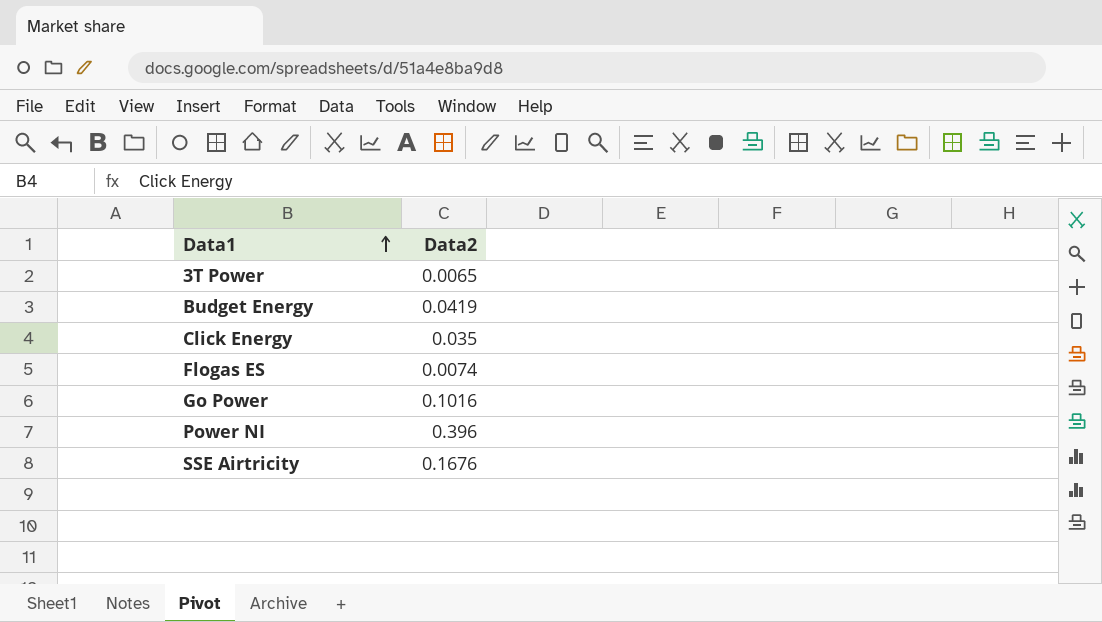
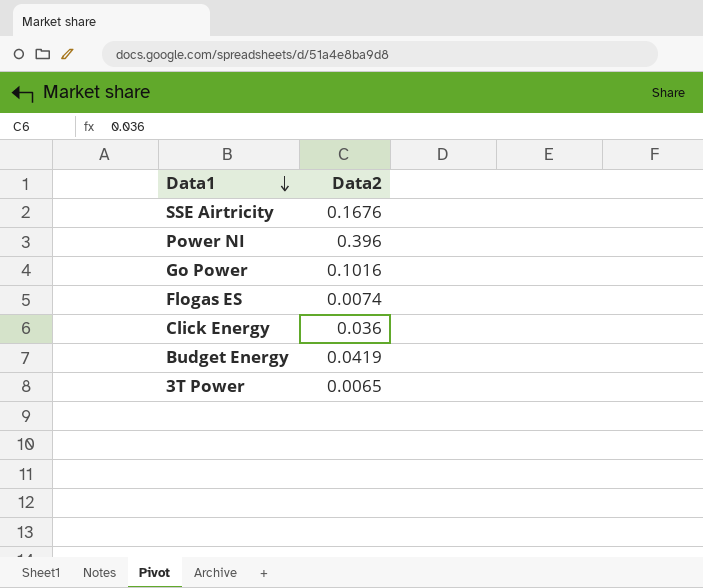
row order: Data1 ascending -> Data1 descending
Click Energy | Data2: 0.035 -> 0.036

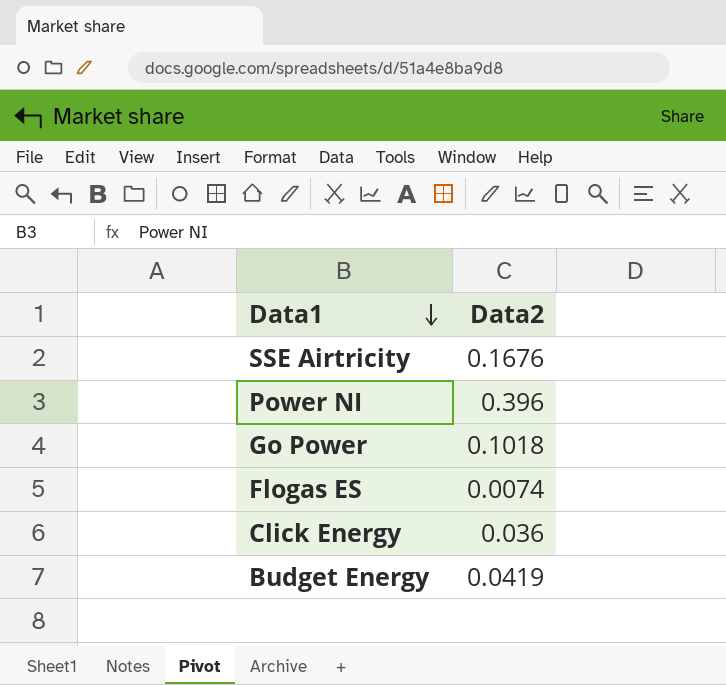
row 3T Power: 0.0065 -> none
Go Power | Data2: 0.1016 -> 0.1018

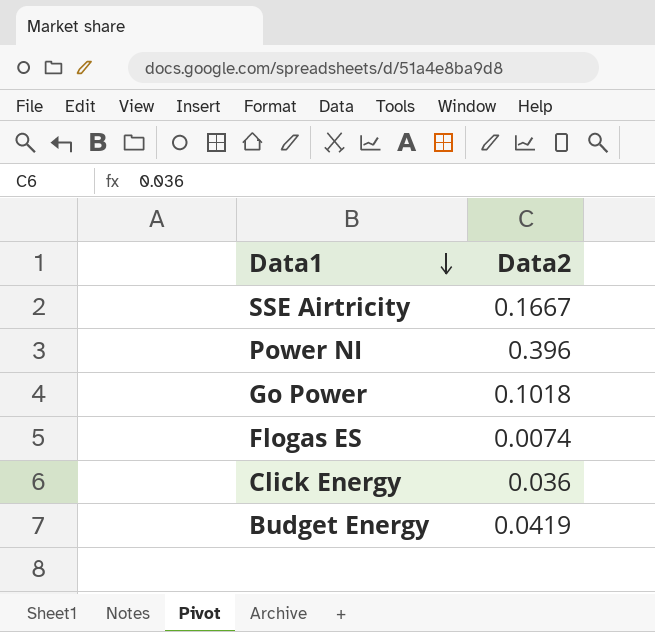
SSE Airtricity | Data2: 0.1676 -> 0.1667

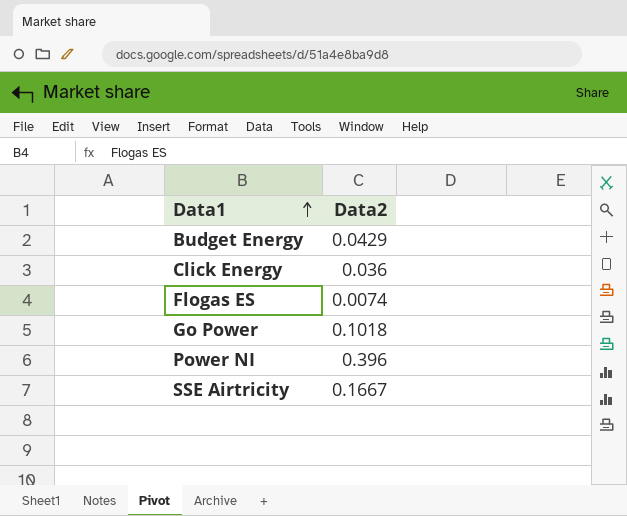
row order: Data1 descending -> Data1 ascending
Budget Energy | Data2: 0.0419 -> 0.0429

